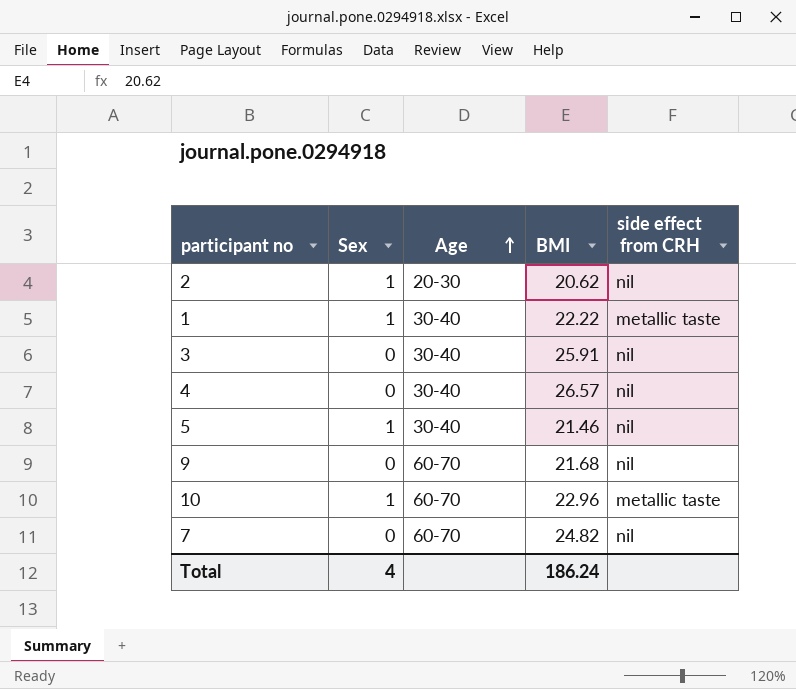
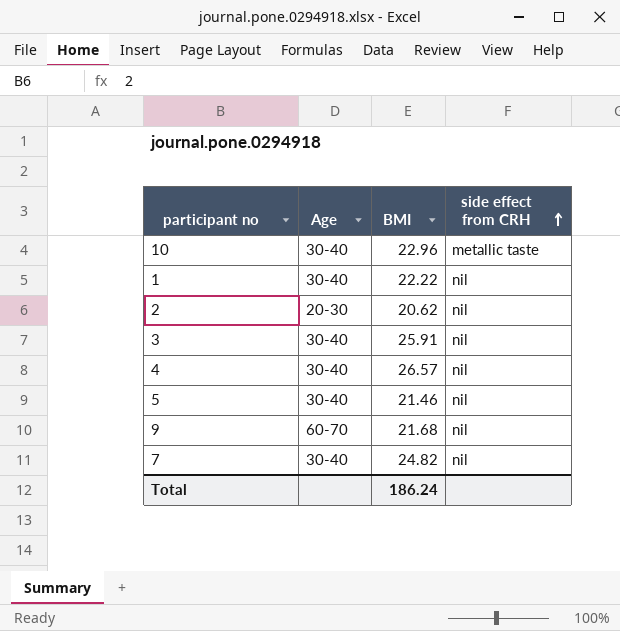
row order: Age ascending -> side effect from CRH ascending
column Sex | position: 2 -> none
10 | Age: 60-70 -> 30-40
1 | side effect from CRH: metallic taste -> nil
7 | Age: 60-70 -> 30-40

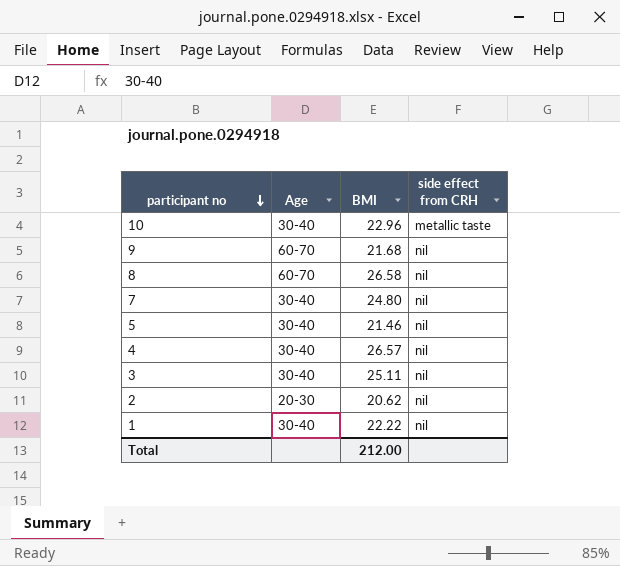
row order: side effect from CRH ascending -> participant no descending
row 8: none -> 60-70 | 26.58 | nil
7 | BMI: 24.82 -> 24.80
3 | BMI: 25.91 -> 25.11
Total | BMI: 186.24 -> 212.00

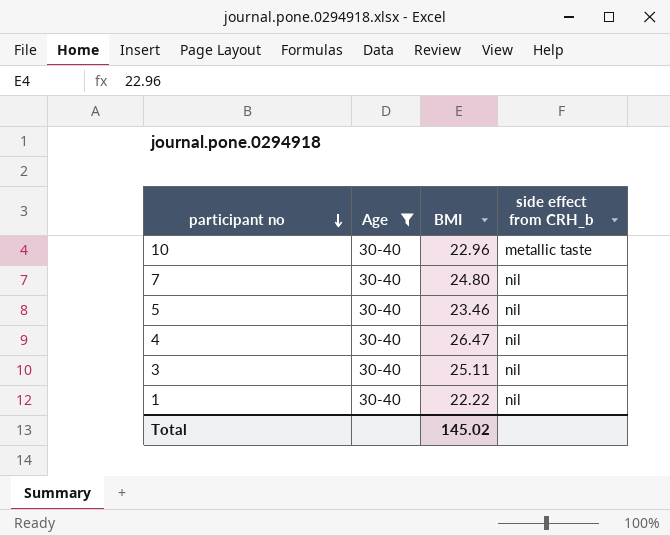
filter: none -> Age = 30-40
column name: side effect from CRH -> side effect from CRH_b
5 | BMI: 21.46 -> 23.46
4 | BMI: 26.57 -> 26.47
Total | BMI: 212.00 -> 145.02

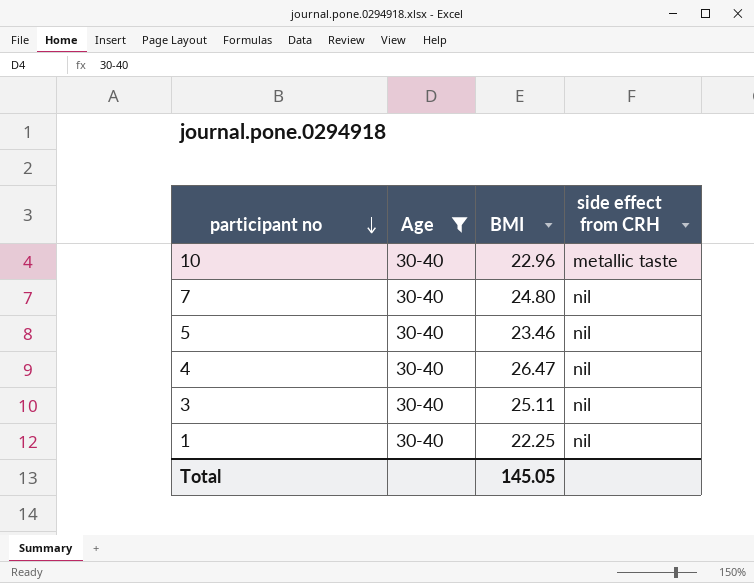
column name: side effect from CRH_b -> side effect from CRH
1 | BMI: 22.22 -> 22.25
Total | BMI: 145.02 -> 145.05

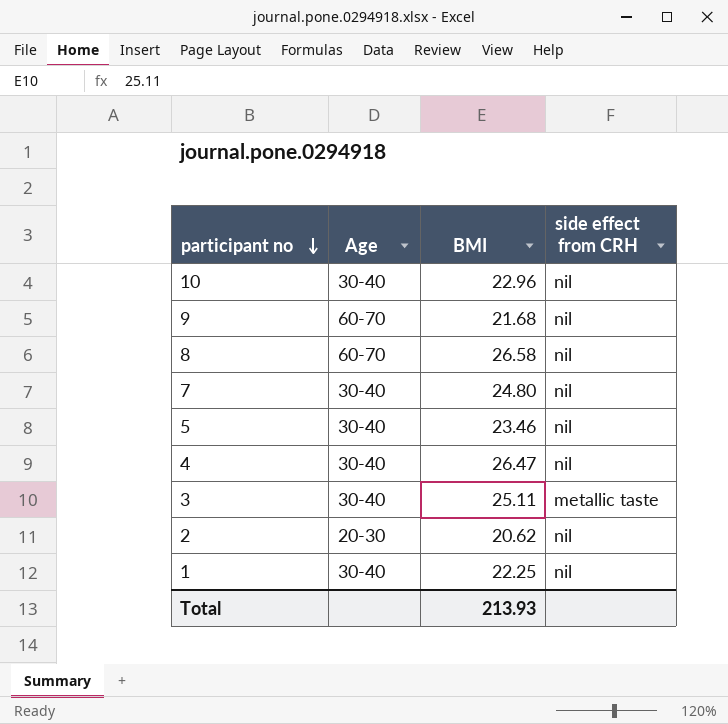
filter: Age = 30-40 -> none
10 | side effect from CRH: metallic taste -> nil
3 | side effect from CRH: nil -> metallic taste
Total | BMI: 145.05 -> 213.93

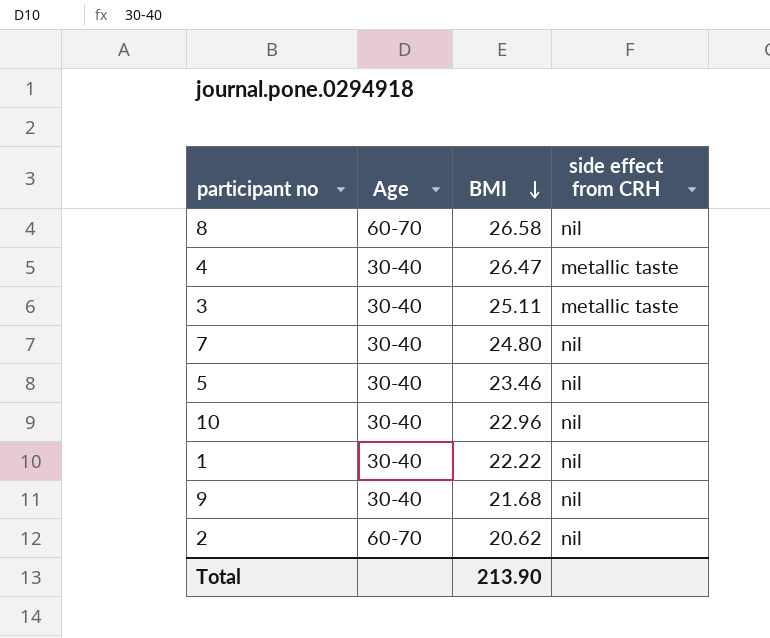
row order: participant no descending -> BMI descending
4 | side effect from CRH: nil -> metallic taste
1 | BMI: 22.25 -> 22.22
9 | Age: 60-70 -> 30-40
2 | Age: 20-30 -> 60-70
Total | BMI: 213.93 -> 213.90

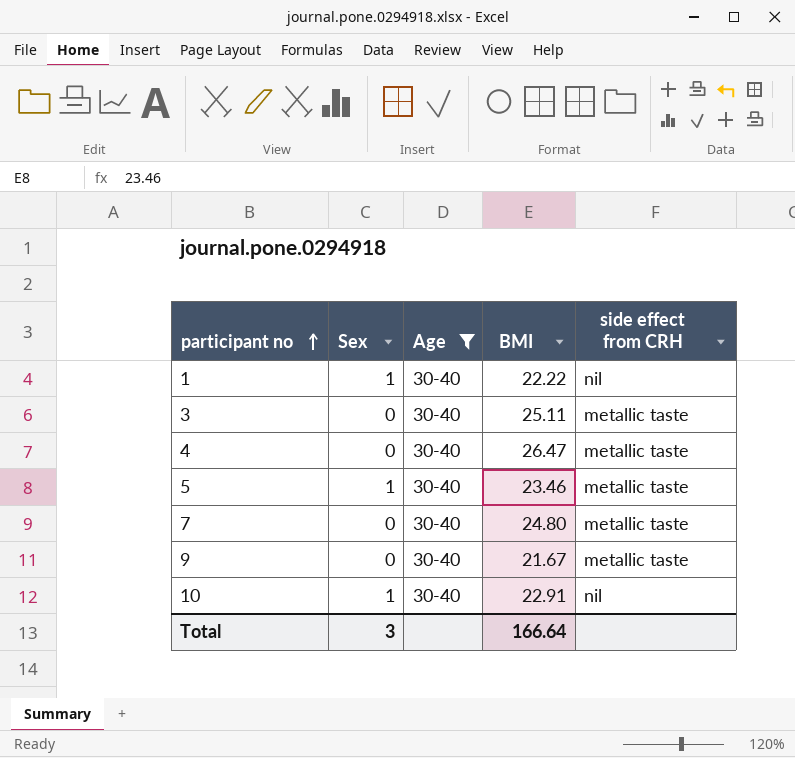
filter: none -> Age = 30-40
row order: BMI descending -> participant no ascending
column Sex | position: none -> 2
5 | side effect from CRH: nil -> metallic taste
7 | side effect from CRH: nil -> metallic taste
9 | BMI: 21.68 -> 21.67
9 | side effect from CRH: nil -> metallic taste
10 | BMI: 22.96 -> 22.91
Total | BMI: 213.90 -> 166.64

